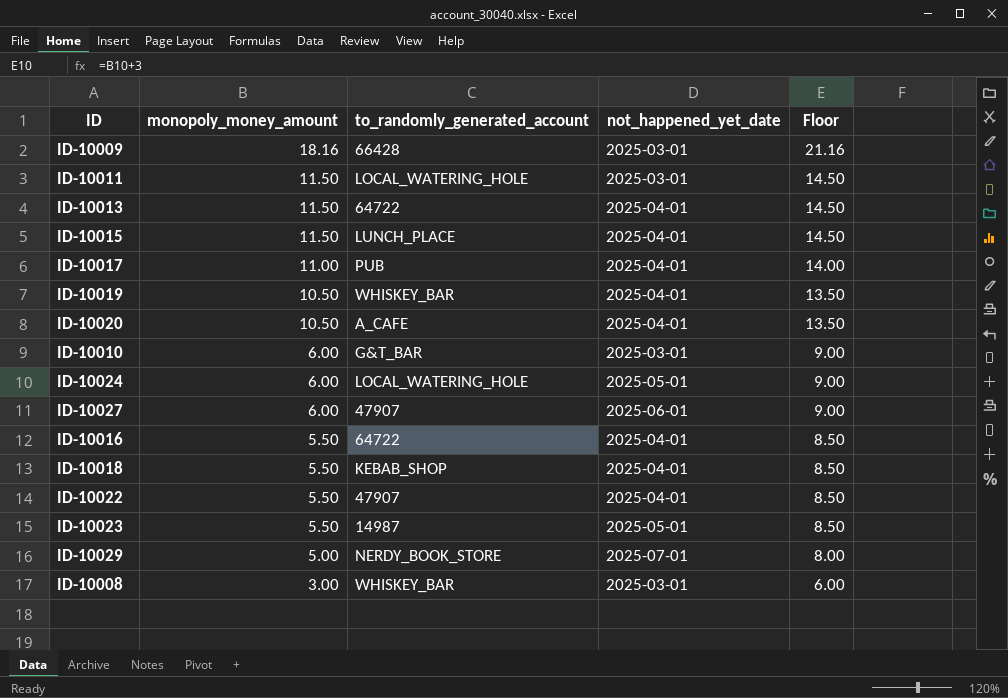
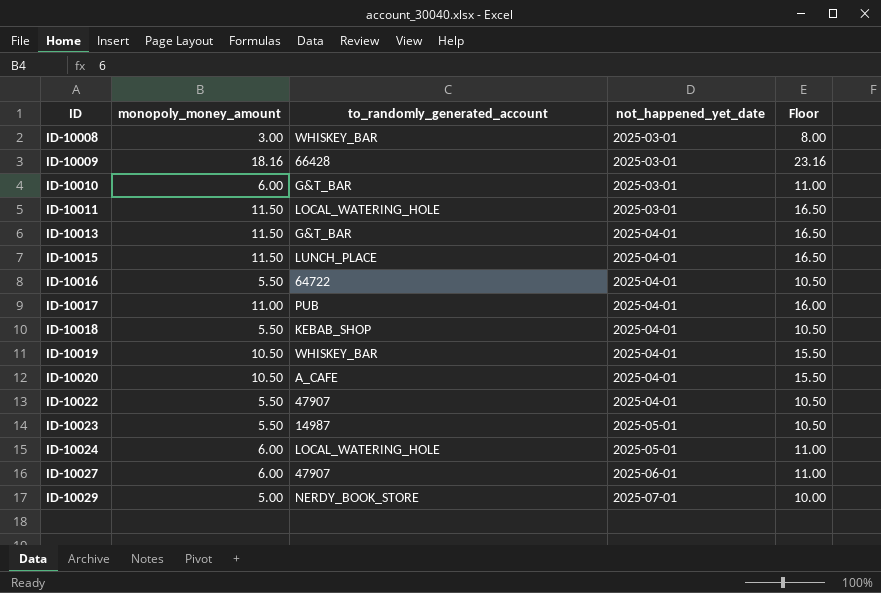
row order: monopoly_money_amount descending -> ID ascending
column Floor | formula: [monopoly_money_amount] + 3 -> [monopoly_money_amount] + 5
ID-10013 | to_randomly_generated_account: 64722 -> G&T_BAR

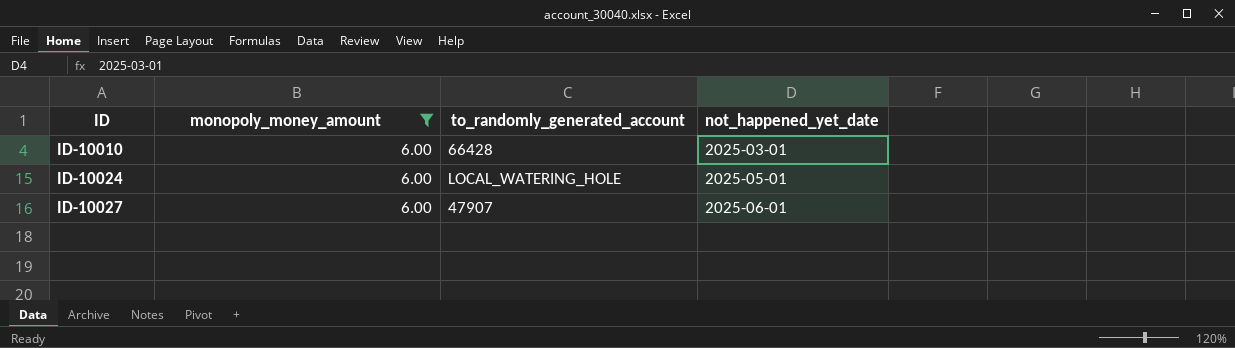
filter: none -> monopoly_money_amount = 6.00
column Floor | formula: [monopoly_money_amount] + 5 -> none
ID-10010 | to_randomly_generated_account: G&T_BAR -> 66428

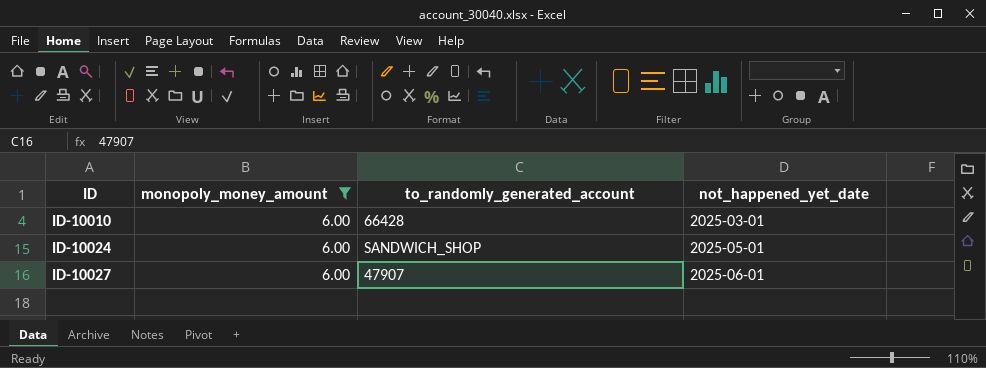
ID-10024 | to_randomly_generated_account: LOCAL_WATERING_HOLE -> SANDWICH_SHOP

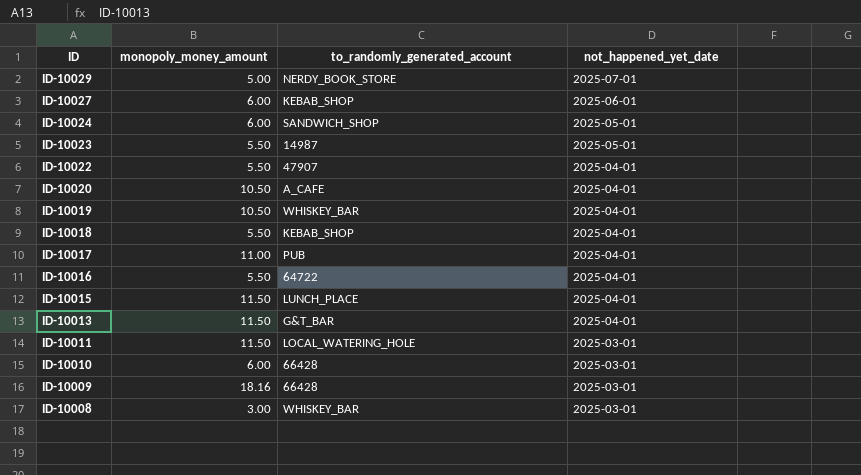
filter: monopoly_money_amount = 6.00 -> none
row order: ID ascending -> ID descending
ID-10027 | to_randomly_generated_account: 47907 -> KEBAB_SHOP

